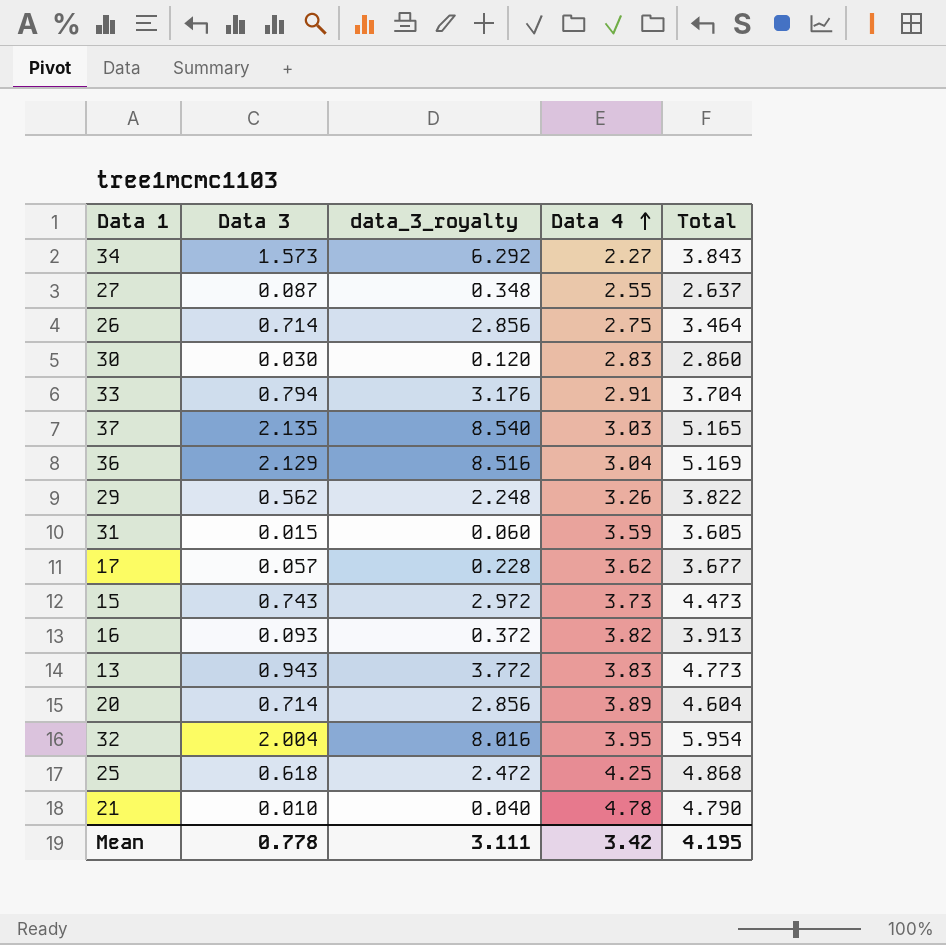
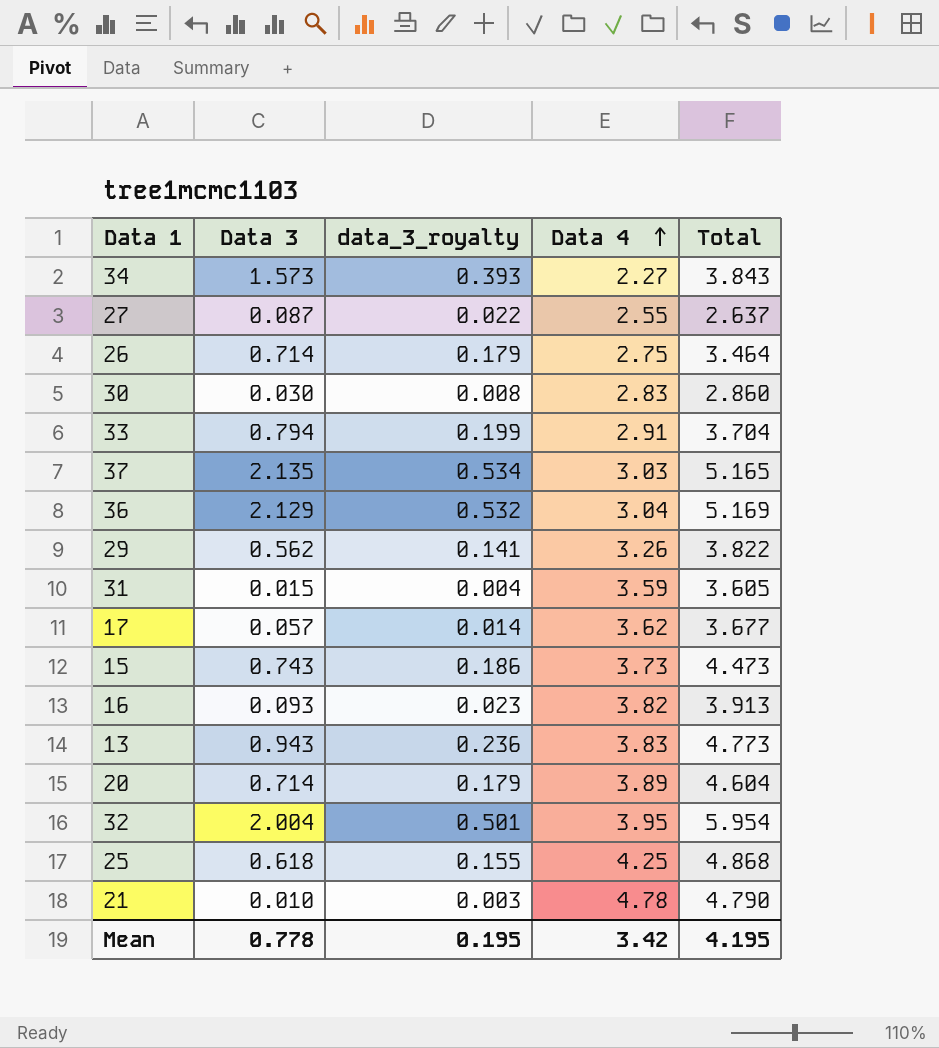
column data_3_royalty | formula: [Data 3] * 4 -> [Data 3] * 0.25
Mean | data_3_royalty: 3.111 -> 0.195

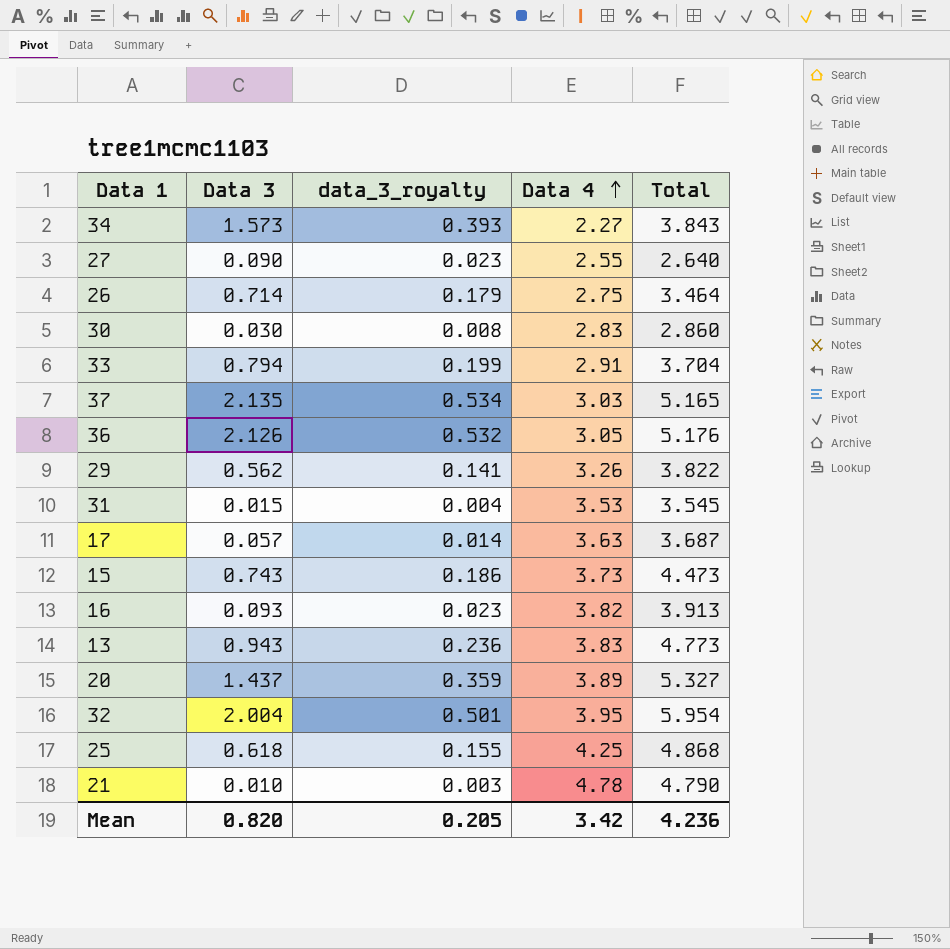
27 | Data 3: 0.087 -> 0.090
27 | data_3_royalty: 0.022 -> 0.023
27 | Total: 2.637 -> 2.640
36 | Data 3: 2.129 -> 2.126
36 | Data 4: 3.04 -> 3.05
36 | Total: 5.169 -> 5.176
31 | Data 4: 3.59 -> 3.53
31 | Total: 3.605 -> 3.545
17 | Data 4: 3.62 -> 3.63
17 | Total: 3.677 -> 3.687
20 | Data 3: 0.714 -> 1.437
20 | data_3_royalty: 0.179 -> 0.359
20 | Total: 4.604 -> 5.327
Mean | Data 3: 0.778 -> 0.820
Mean | data_3_royalty: 0.195 -> 0.205
Mean | Total: 4.195 -> 4.236

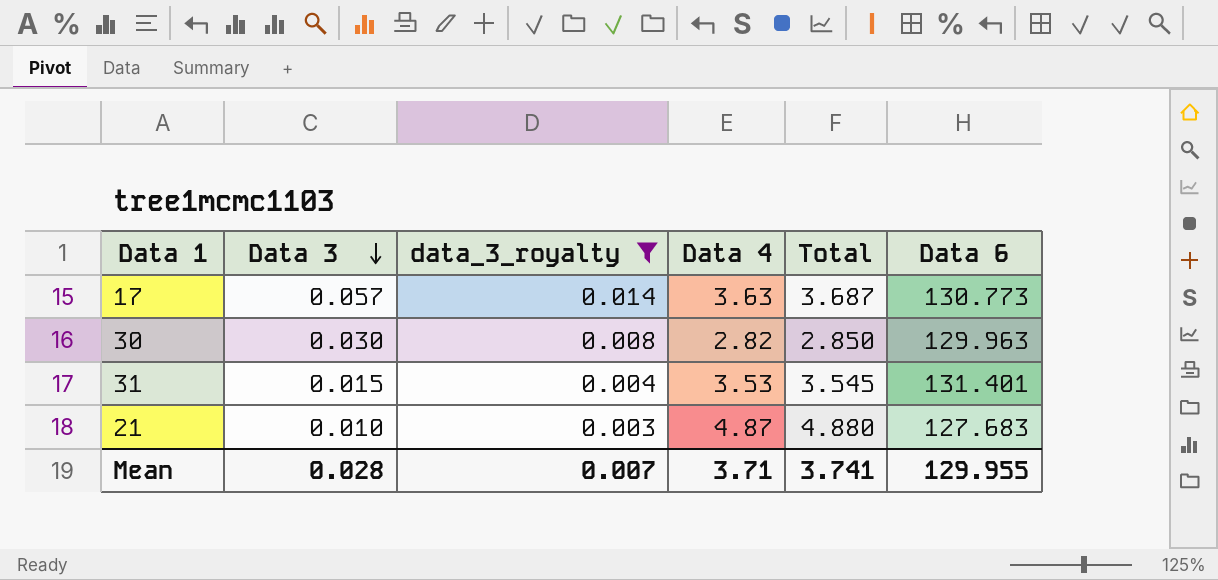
filter: none -> data_3_royalty <= 0.014
row order: Data 4 ascending -> Data 3 descending
column Data 6 | position: none -> 6
30 | Data 4: 2.83 -> 2.82
30 | Total: 2.860 -> 2.850
21 | Data 4: 4.78 -> 4.87
21 | Total: 4.790 -> 4.880
Mean | Data 3: 0.820 -> 0.028
Mean | data_3_royalty: 0.205 -> 0.007
Mean | Data 4: 3.42 -> 3.71
Mean | Total: 4.236 -> 3.741

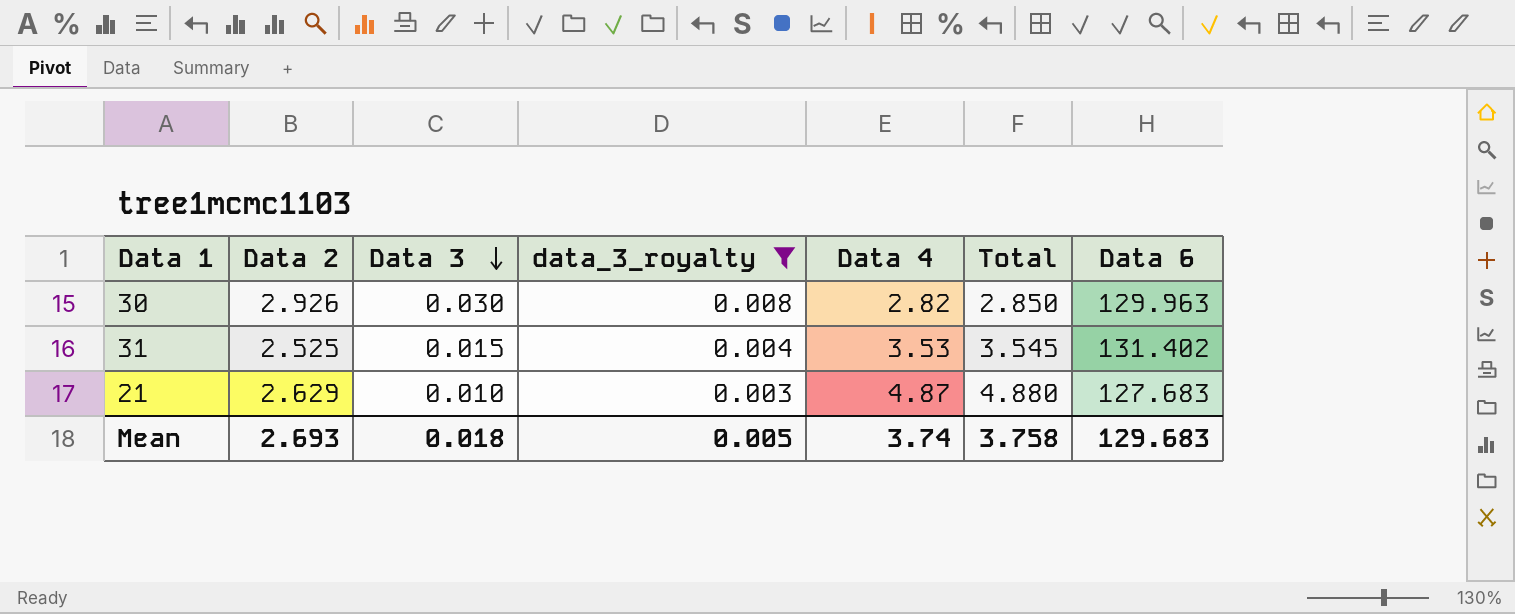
column Data 2 | position: none -> 2
row 17: 0.057 | 0.014 | 3.63 | 3.687 | 130.773 -> none
31 | Data 6: 131.401 -> 131.402
Mean | Data 3: 0.028 -> 0.018
Mean | data_3_royalty: 0.007 -> 0.005
Mean | Data 4: 3.71 -> 3.74
Mean | Total: 3.741 -> 3.758
Mean | Data 6: 129.955 -> 129.683

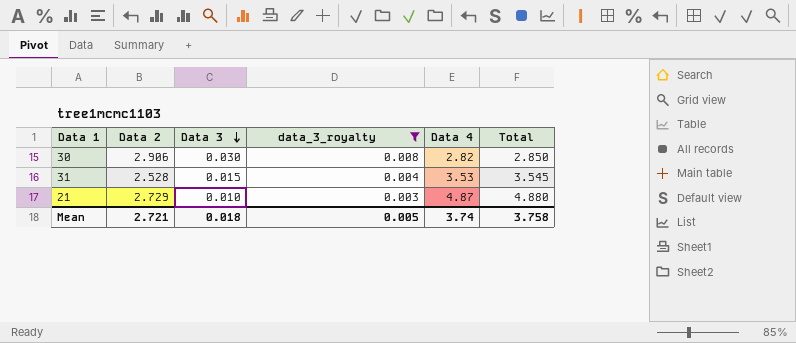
column Data 6 | position: 7 -> none
30 | Data 2: 2.926 -> 2.906
31 | Data 2: 2.525 -> 2.528
21 | Data 2: 2.629 -> 2.729
Mean | Data 2: 2.693 -> 2.721

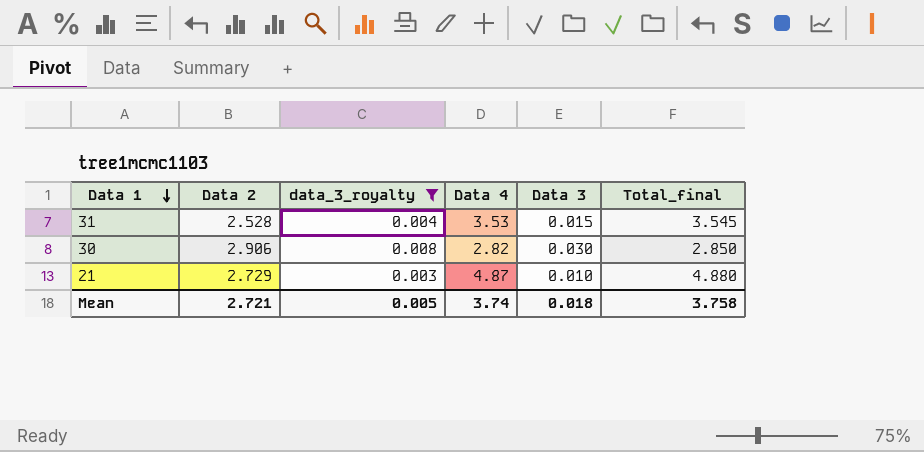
row order: Data 3 descending -> Data 1 descending
column Data 3 | position: 3 -> 5
column name: Total -> Total_final

